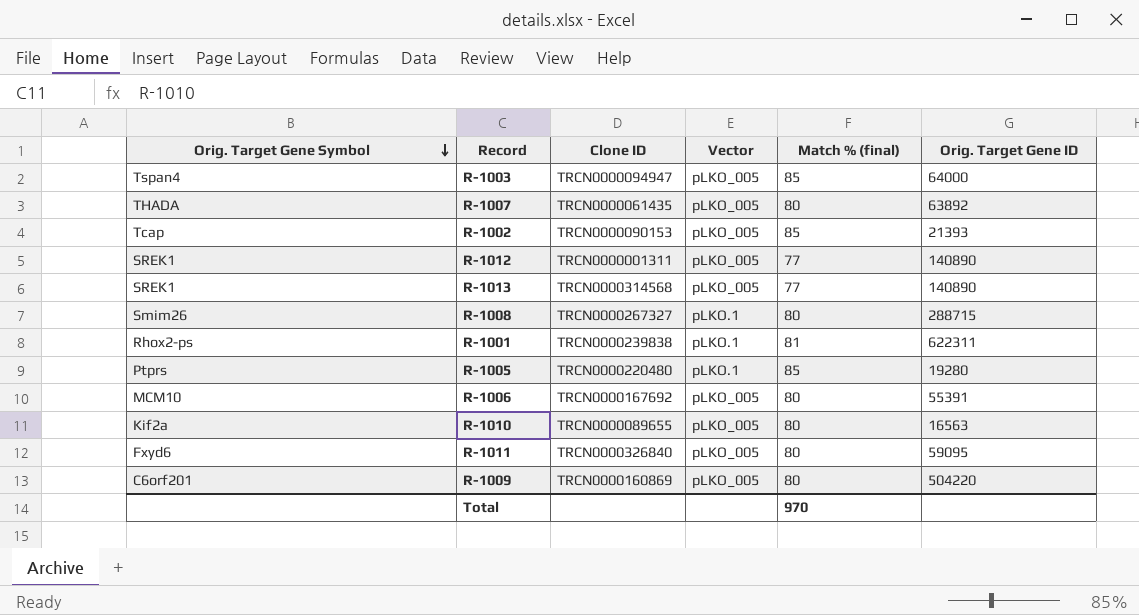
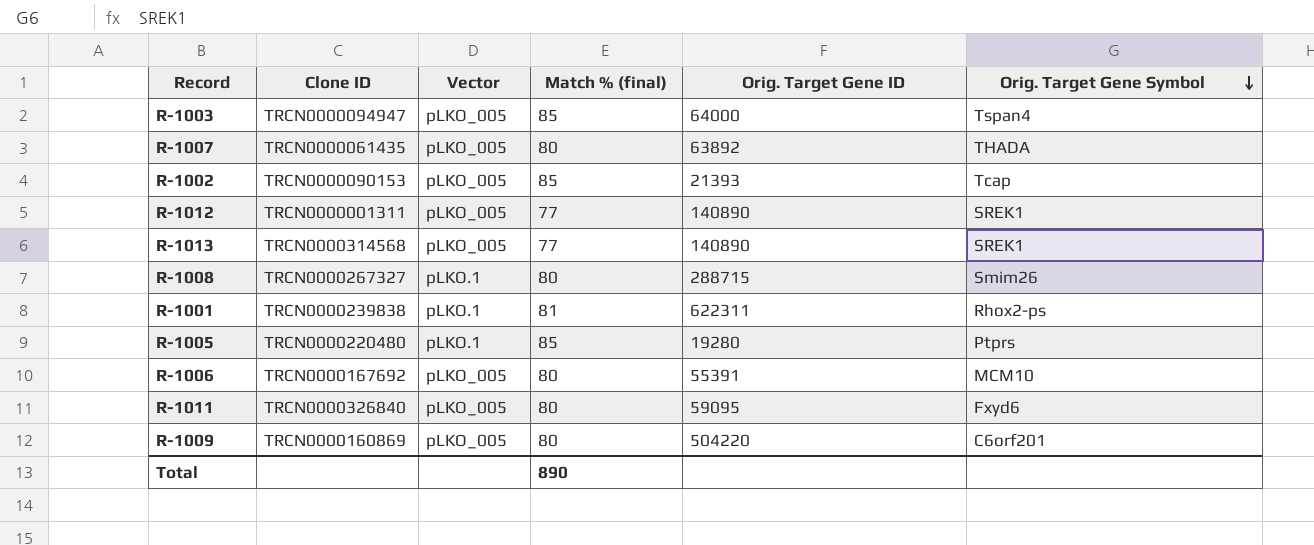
column Orig. Target Gene Symbol | position: 1 -> 6
row R-1010: Kif2a | TRCN0000089655 | pLKO_005 | 80 | 16563 -> none
Total | Match % (final): 970 -> 890

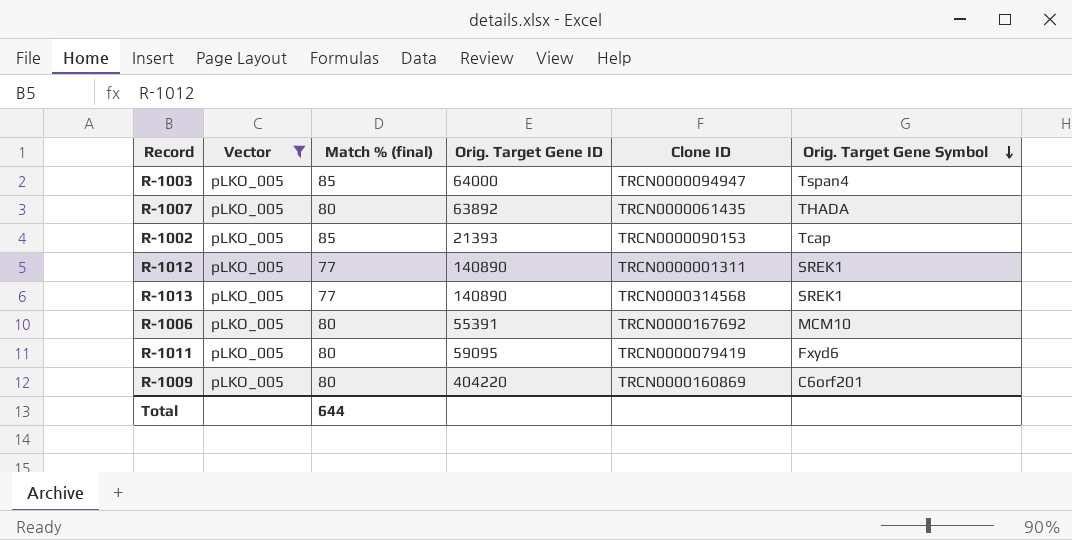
filter: none -> Vector = pLKO_005
column Clone ID | position: 2 -> 5
R-1011 | Clone ID: TRCN0000326840 -> TRCN0000079419
R-1009 | Orig. Target Gene ID: 504220 -> 404220
Total | Match % (final): 890 -> 644

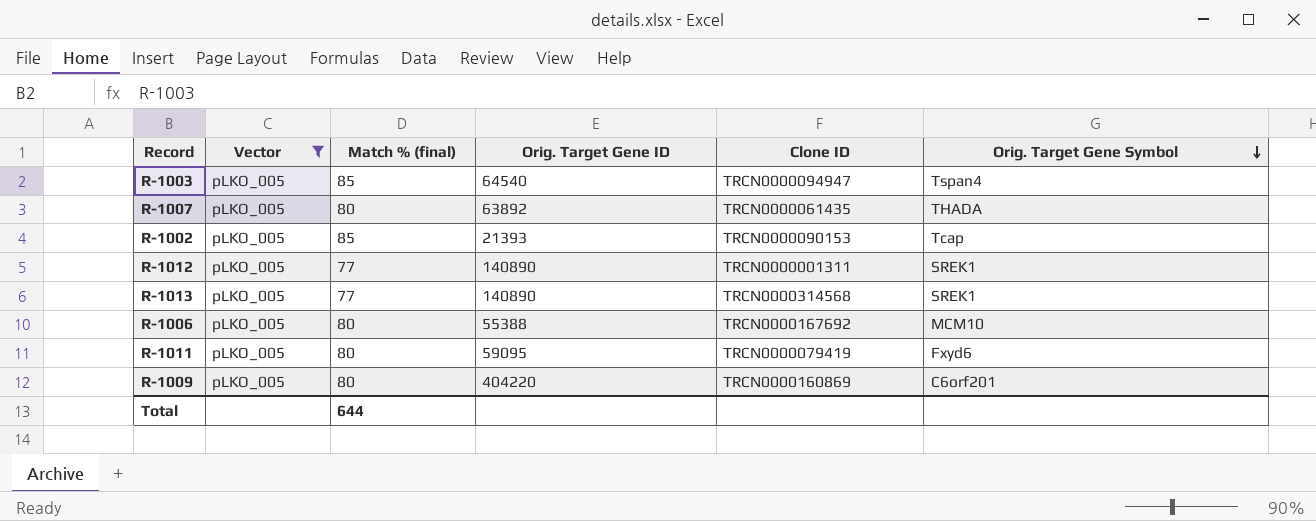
R-1003 | Orig. Target Gene ID: 64000 -> 64540
R-1006 | Orig. Target Gene ID: 55391 -> 55388

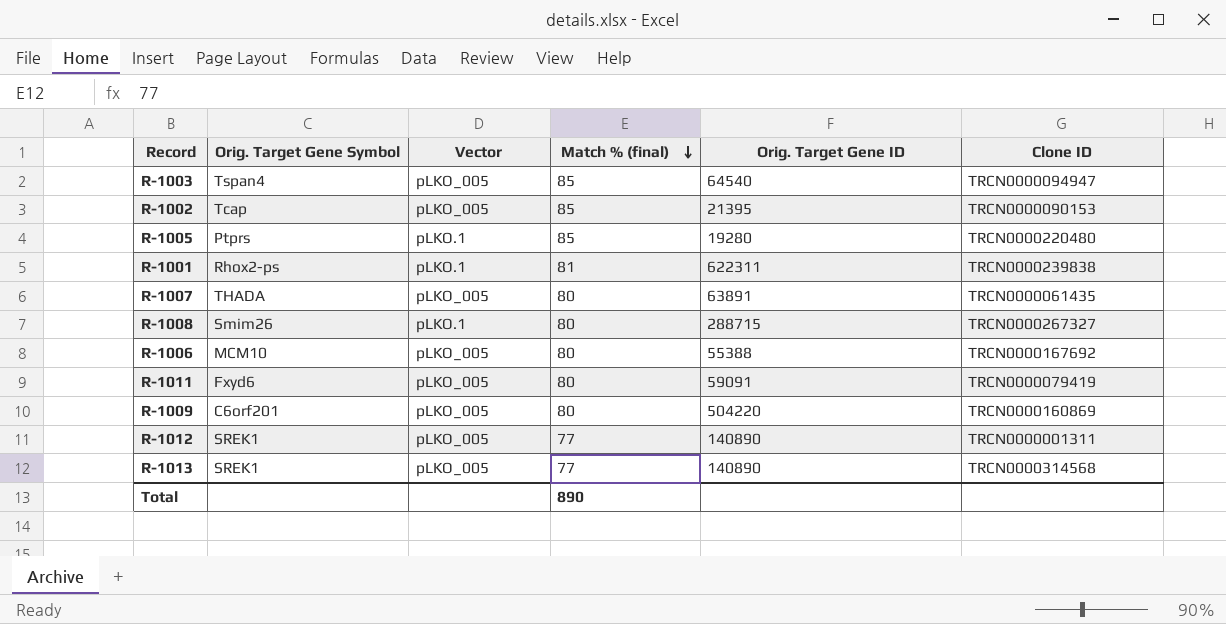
filter: Vector = pLKO_005 -> none
row order: Orig. Target Gene Symbol descending -> Match % (final) descending
column Orig. Target Gene Symbol | position: 6 -> 2
R-1002 | Orig. Target Gene ID: 21393 -> 21395
R-1007 | Orig. Target Gene ID: 63892 -> 63891
R-1011 | Orig. Target Gene ID: 59095 -> 59091
R-1009 | Orig. Target Gene ID: 404220 -> 504220
Total | Match % (final): 644 -> 890

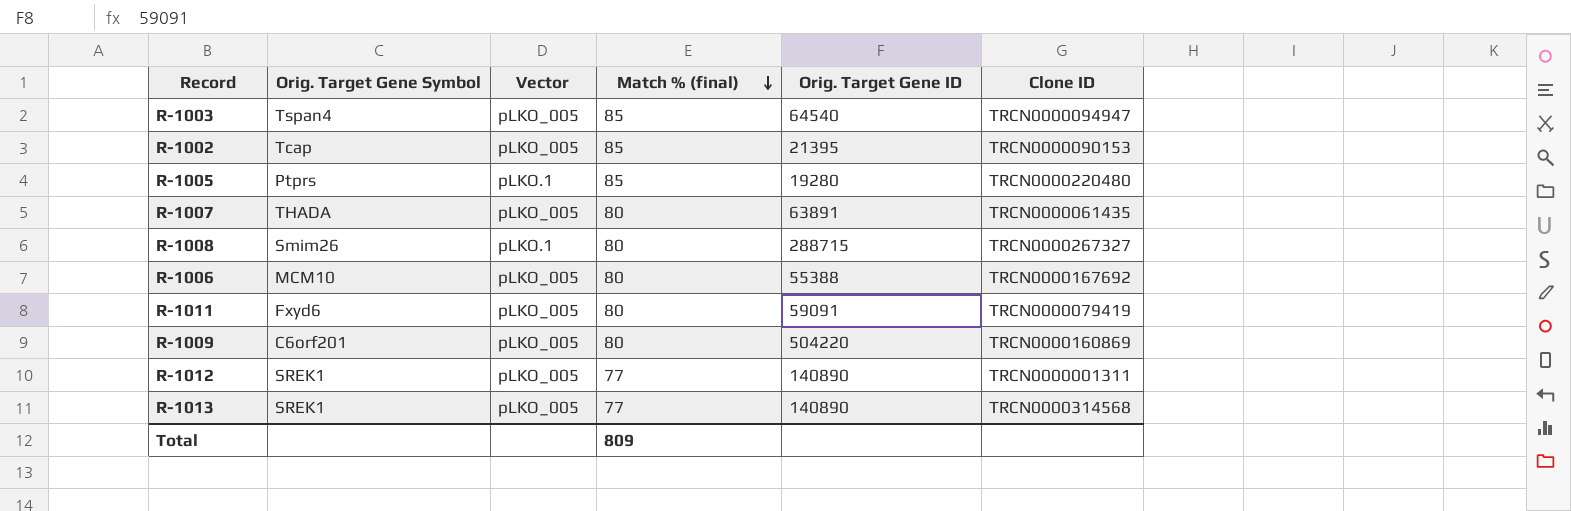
row R-1001: Rhox2-ps | pLKO.1 | 81 | 622311 | TRCN0000239838 -> none
Total | Match % (final): 890 -> 809

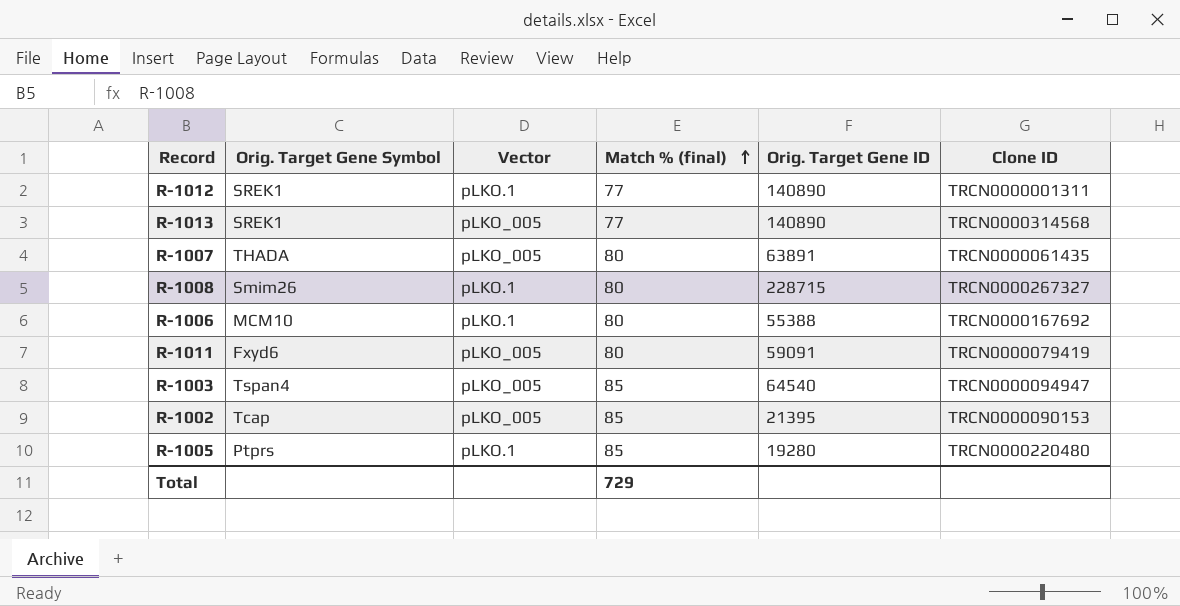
row order: Match % (final) descending -> Match % (final) ascending
row R-1009: C6orf201 | pLKO_005 | 80 | 504220 | TRCN0000160869 -> none
R-1012 | Vector: pLKO_005 -> pLKO.1
R-1008 | Orig. Target Gene ID: 288715 -> 228715
R-1006 | Vector: pLKO_005 -> pLKO.1
Total | Match % (final): 809 -> 729

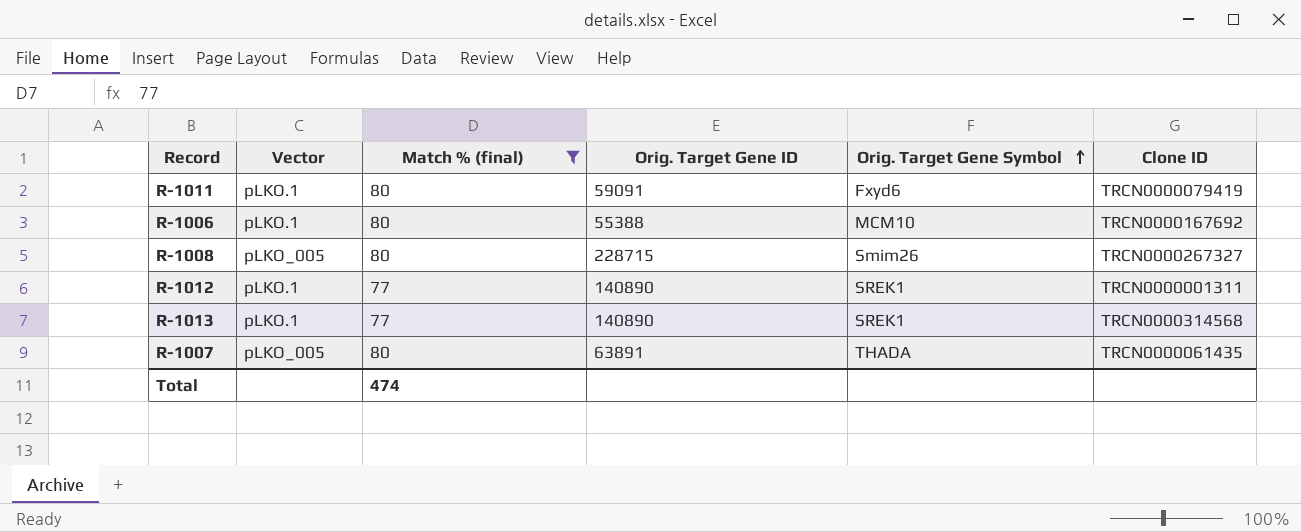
filter: none -> Match % (final) != 85
row order: Match % (final) ascending -> Orig. Target Gene Symbol ascending
column Orig. Target Gene Symbol | position: 2 -> 5
R-1011 | Vector: pLKO_005 -> pLKO.1
R-1008 | Vector: pLKO.1 -> pLKO_005
R-1013 | Vector: pLKO_005 -> pLKO.1
Total | Match % (final): 729 -> 474

